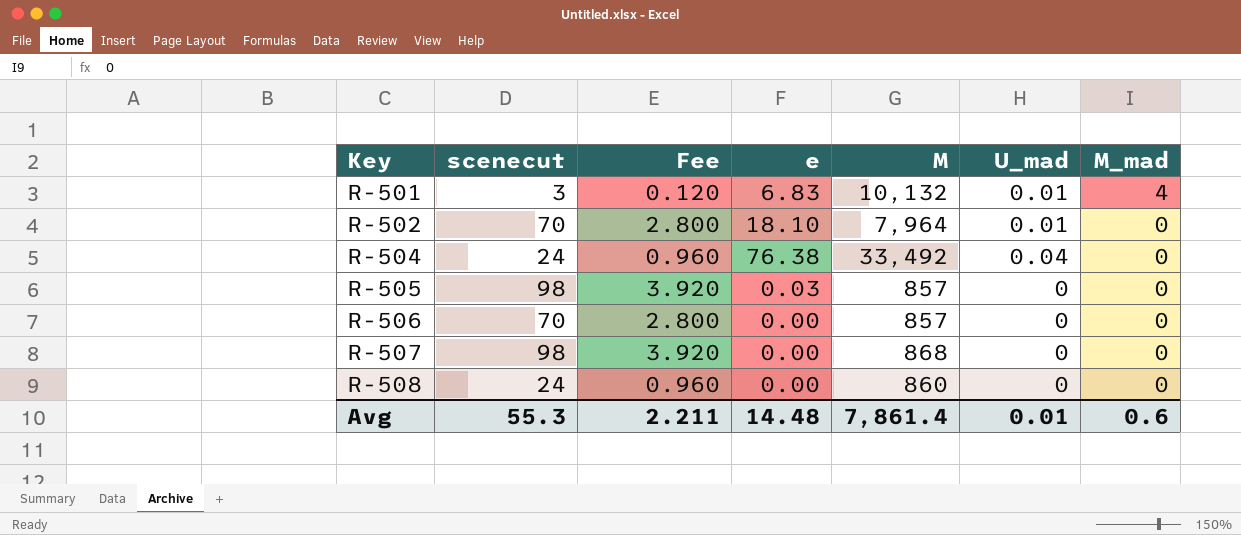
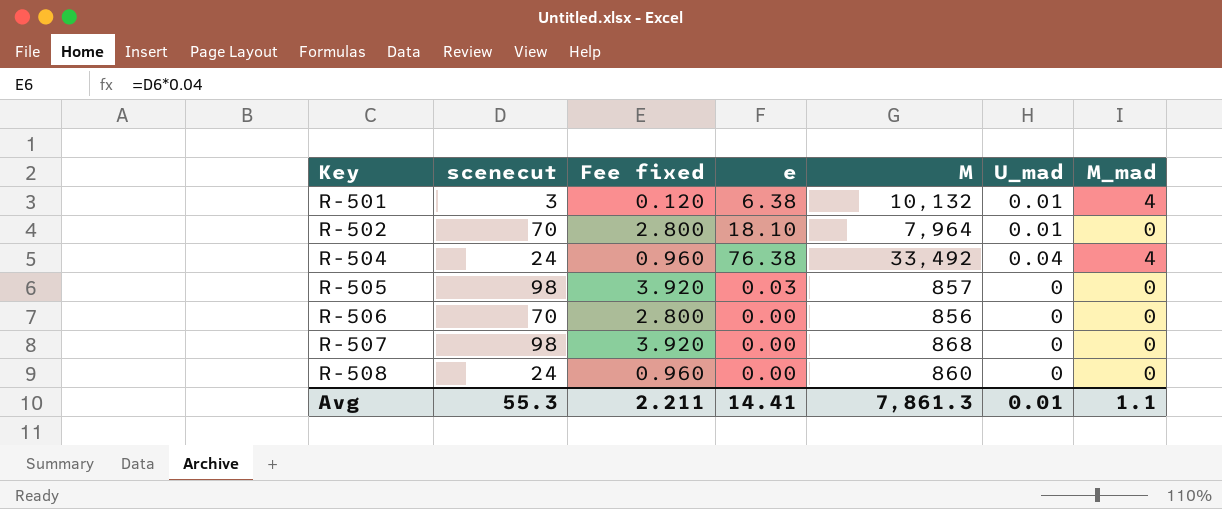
column name: Fee -> Fee fixed
R-501 | e: 6.83 -> 6.38
R-504 | M_mad: 0 -> 4
R-506 | M: 857 -> 856
Avg | e: 14.48 -> 14.41
Avg | M: 7,861.4 -> 7,861.3
Avg | M_mad: 0.6 -> 1.1

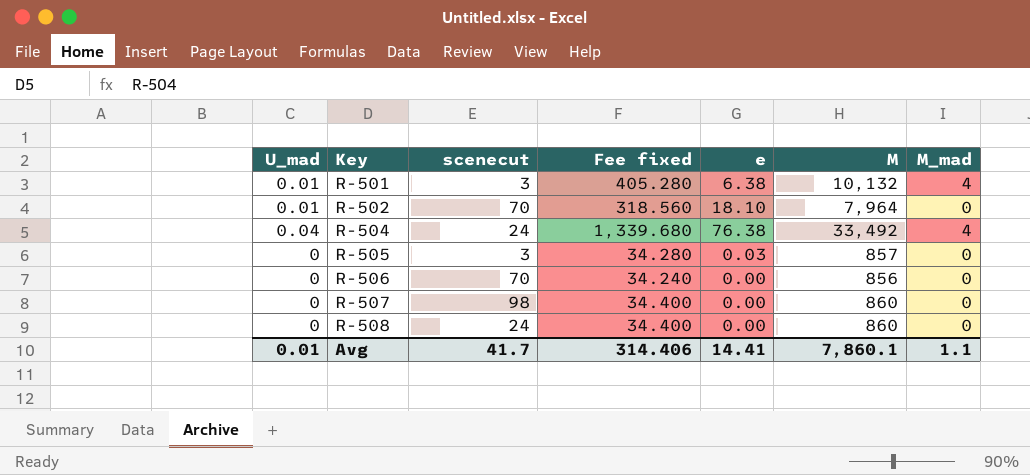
column U_mad | position: 6 -> 1
column Fee fixed | formula: [scenecut] * 0.04 -> [M] * 0.04
R-505 | scenecut: 98 -> 3
R-507 | M: 868 -> 860
Avg | scenecut: 55.3 -> 41.7
Avg | Fee fixed: 2.211 -> 314.406
Avg | M: 7,861.3 -> 7,860.1

